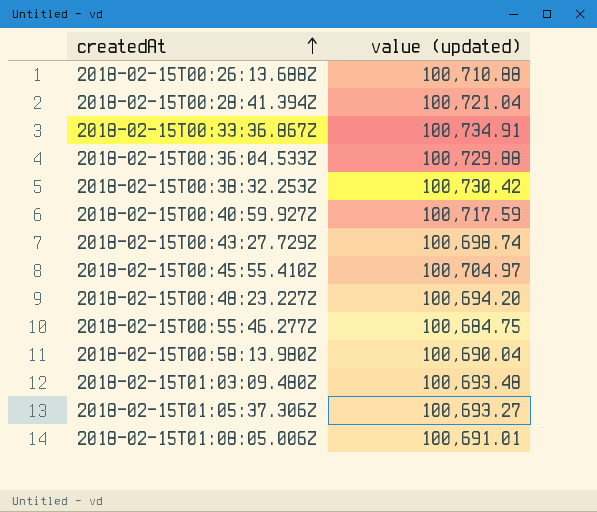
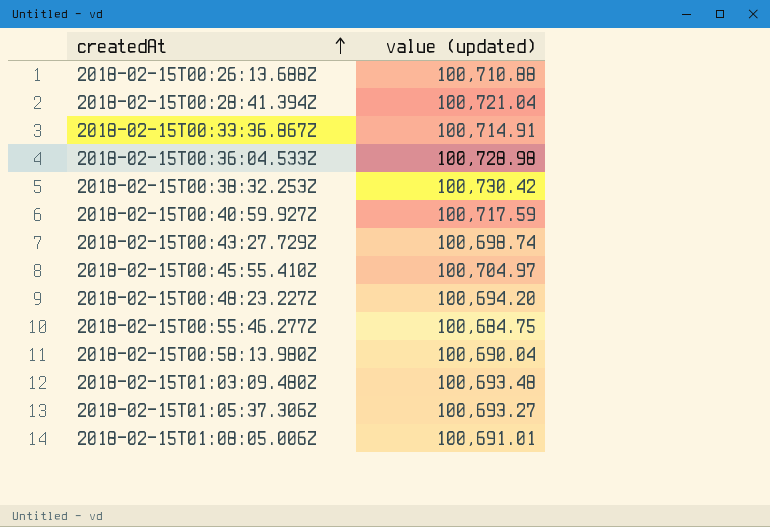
2018-02-15T00:33:36.867Z | value (updated): 100,734.91 -> 100,714.91
2018-02-15T00:36:04.533Z | value (updated): 100,729.88 -> 100,728.98

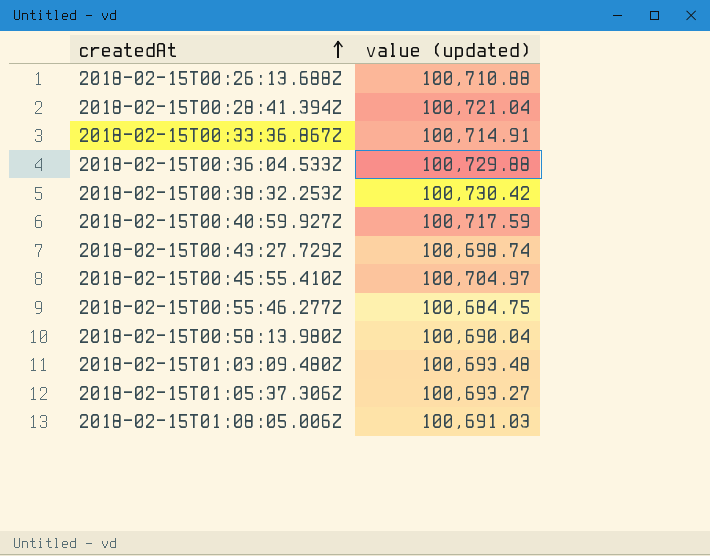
row 2018-02-15T00:48:23.227Z: 100,694.20 -> none
2018-02-15T00:36:04.533Z | value (updated): 100,728.98 -> 100,729.88
2018-02-15T01:08:05.006Z | value (updated): 100,691.01 -> 100,691.03

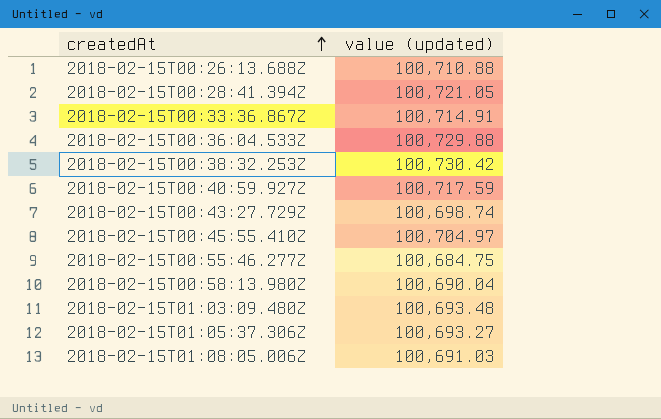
2018-02-15T00:28:41.394Z | value (updated): 100,721.04 -> 100,721.05

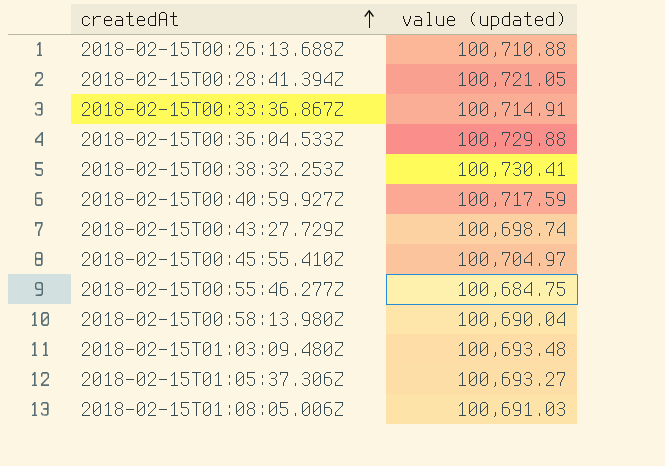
2018-02-15T00:38:32.253Z | value (updated): 100,730.42 -> 100,730.41

